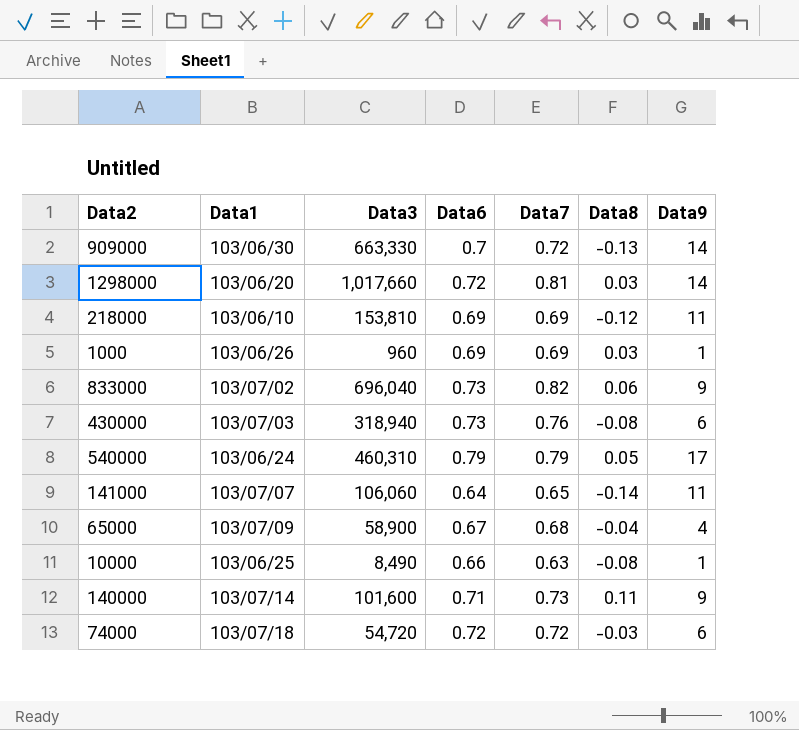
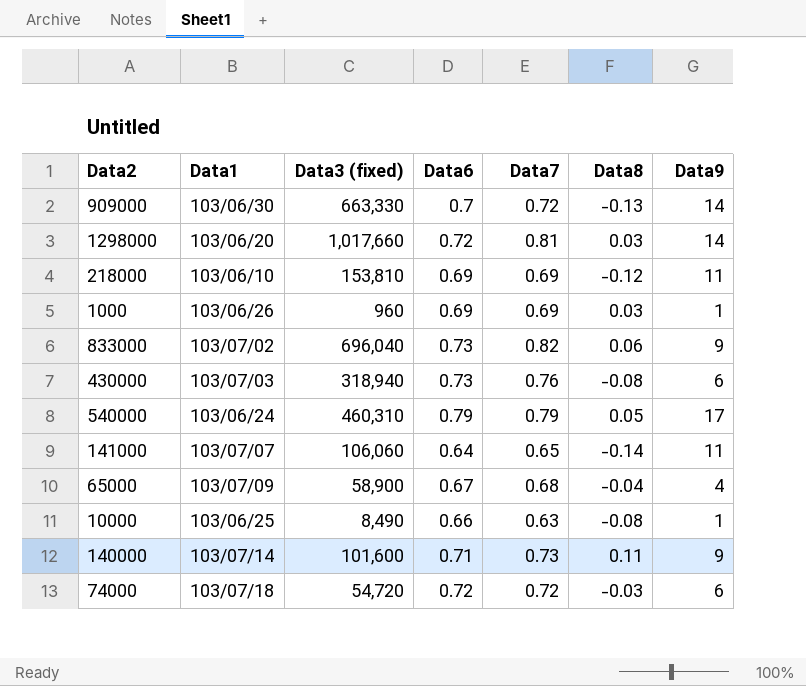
column name: Data3 -> Data3 (fixed)

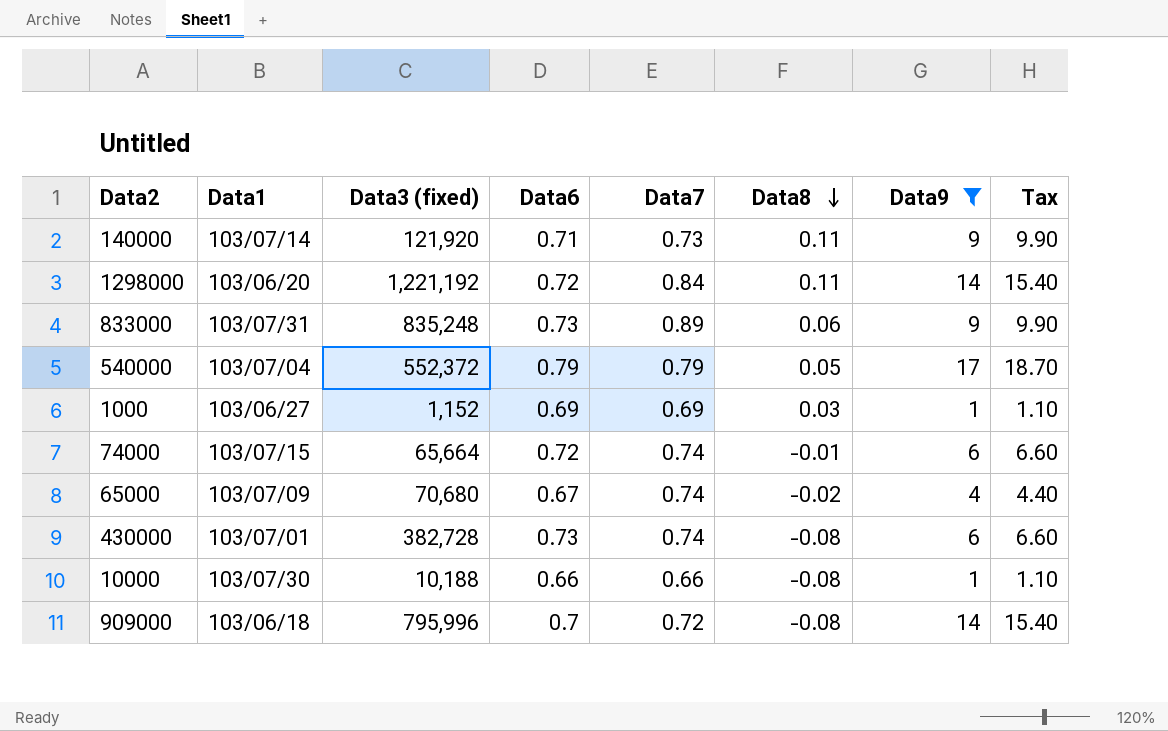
filter: none -> Data9 != 11
row order: none -> Data8 descending
column Tax | formula: none -> [Data9] * 1.1
140000 | Data3 (fixed): 101,600 -> 121,920
1298000 | Data3 (fixed): 1,017,660 -> 1,221,192
1298000 | Data7: 0.81 -> 0.84
1298000 | Data8: 0.03 -> 0.11
833000 | Data1: 103/07/02 -> 103/07/31
833000 | Data3 (fixed): 696,040 -> 835,248
833000 | Data7: 0.82 -> 0.89
540000 | Data1: 103/06/24 -> 103/07/04
540000 | Data3 (fixed): 460,310 -> 552,372
1000 | Data1: 103/06/26 -> 103/06/27
1000 | Data3 (fixed): 960 -> 1,152
74000 | Data1: 103/07/18 -> 103/07/15
74000 | Data3 (fixed): 54,720 -> 65,664
74000 | Data7: 0.72 -> 0.74
74000 | Data8: -0.03 -> -0.01
65000 | Data3 (fixed): 58,900 -> 70,680
65000 | Data7: 0.68 -> 0.74
65000 | Data8: -0.04 -> -0.02
430000 | Data1: 103/07/03 -> 103/07/01
430000 | Data3 (fixed): 318,940 -> 382,728
430000 | Data7: 0.76 -> 0.74
10000 | Data1: 103/06/25 -> 103/07/30
10000 | Data3 (fixed): 8,490 -> 10,188
10000 | Data7: 0.63 -> 0.66
909000 | Data1: 103/06/30 -> 103/06/18
909000 | Data3 (fixed): 663,330 -> 795,996
909000 | Data8: -0.13 -> -0.08

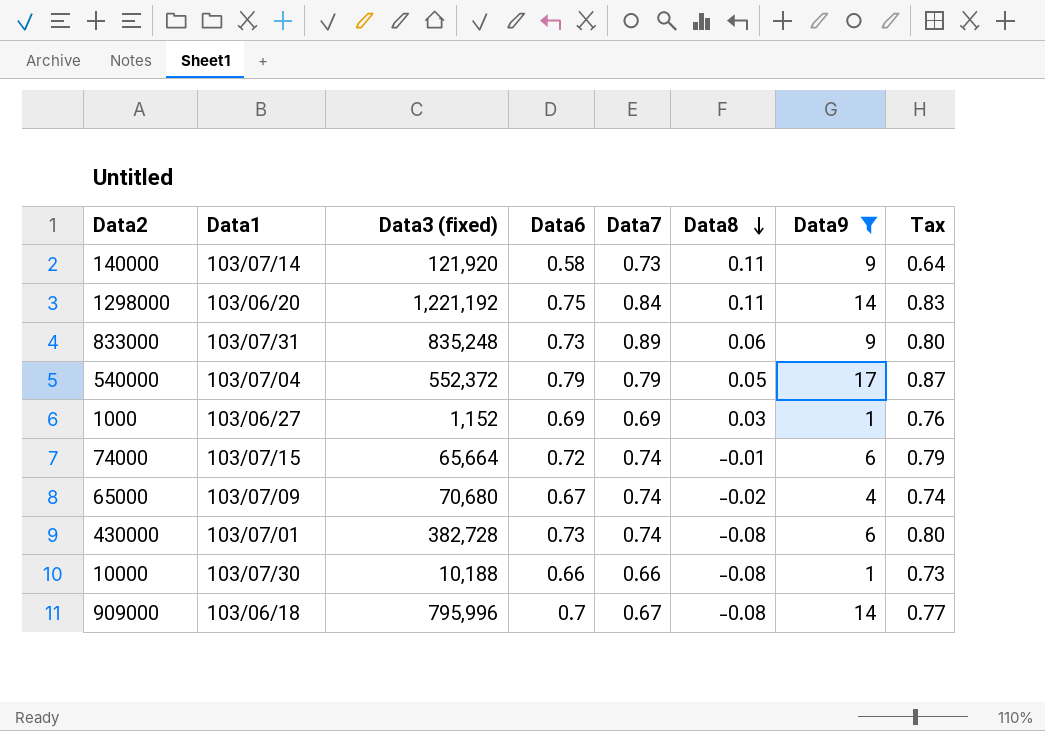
column Tax | formula: [Data9] * 1.1 -> [Data6] * 1.1
140000 | Data6: 0.71 -> 0.58
1298000 | Data6: 0.72 -> 0.75
909000 | Data7: 0.72 -> 0.67

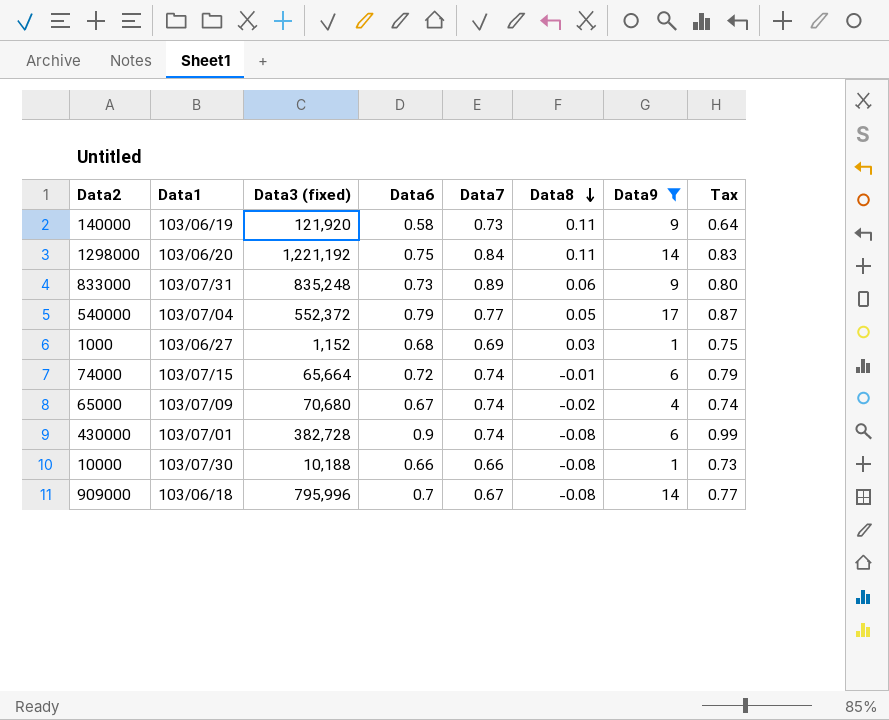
140000 | Data1: 103/07/14 -> 103/06/19
540000 | Data7: 0.79 -> 0.77
1000 | Data6: 0.69 -> 0.68
1000 | Tax: 0.76 -> 0.75
430000 | Data6: 0.73 -> 0.9
430000 | Tax: 0.80 -> 0.99

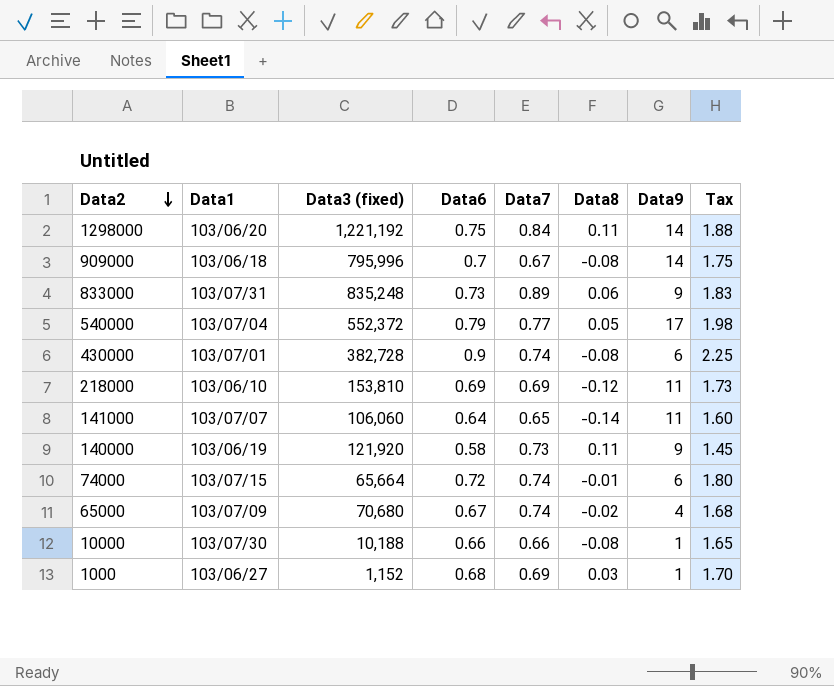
filter: Data9 != 11 -> none
row order: Data8 descending -> Data2 descending
column Tax | formula: [Data6] * 1.1 -> [Data6] * 2.5

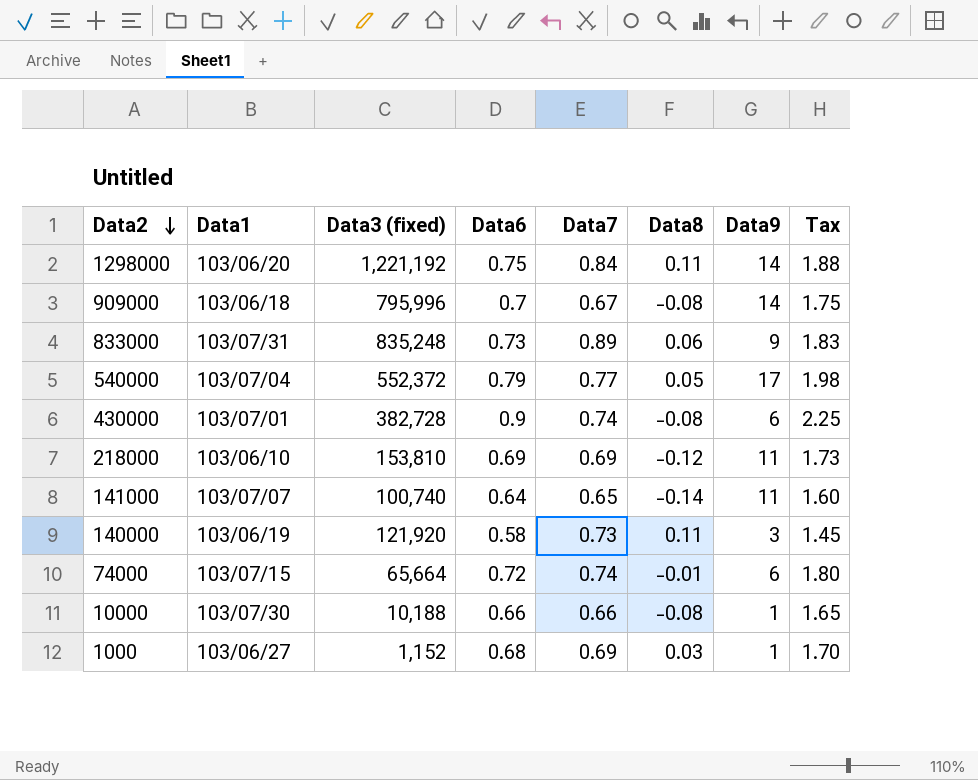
row 65000: 103/07/09 | 70,680 | 0.67 | 0.74 | -0.02 | 4 | 1.68 -> none
141000 | Data3 (fixed): 106,060 -> 100,740
140000 | Data9: 9 -> 3

